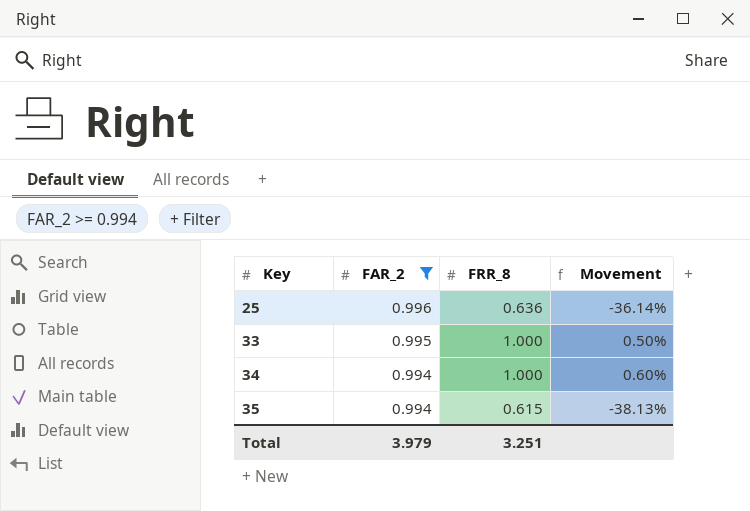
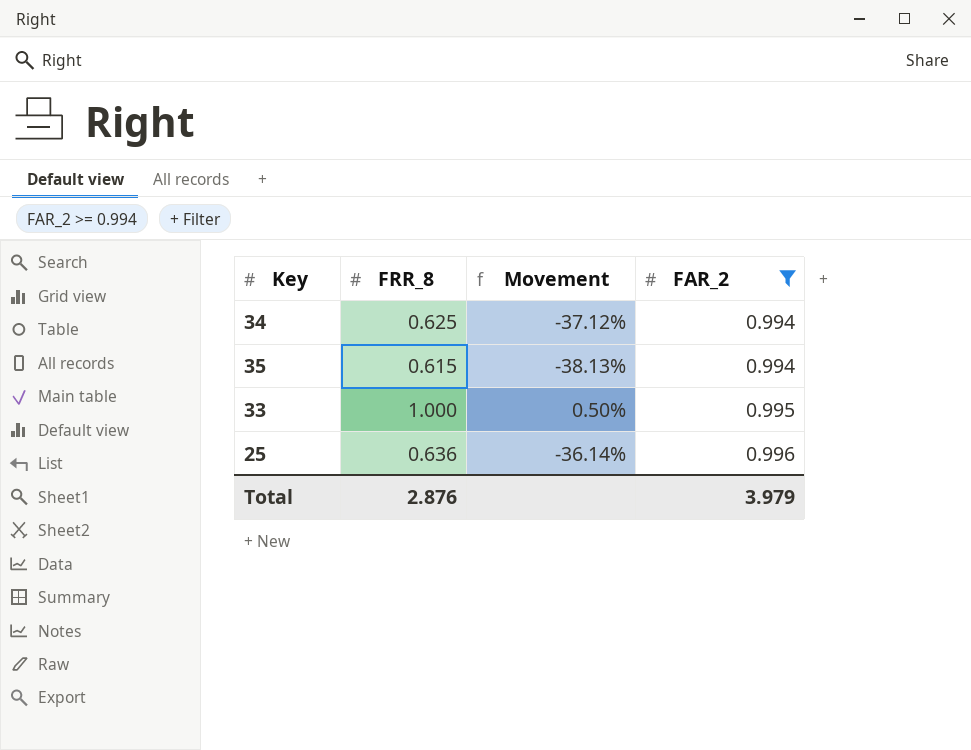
row order: Key ascending -> FAR_2 ascending
column FAR_2 | position: 2 -> 4
34 | FRR_8: 1.000 -> 0.625
34 | Movement: 0.60% -> -37.12%
Total | FRR_8: 3.251 -> 2.876

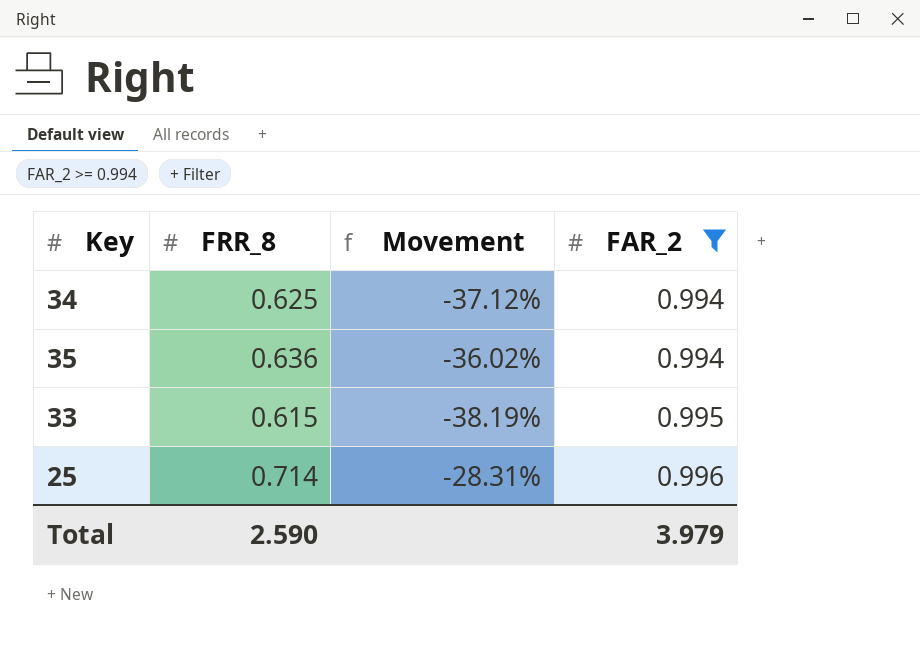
35 | FRR_8: 0.615 -> 0.636
35 | Movement: -38.13% -> -36.02%
33 | FRR_8: 1.000 -> 0.615
33 | Movement: 0.50% -> -38.19%
25 | FRR_8: 0.636 -> 0.714
25 | Movement: -36.14% -> -28.31%
Total | FRR_8: 2.876 -> 2.590

